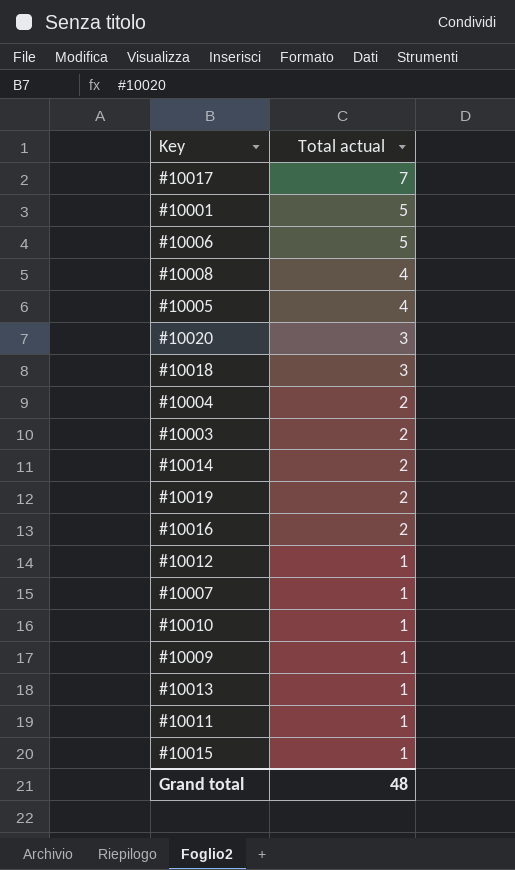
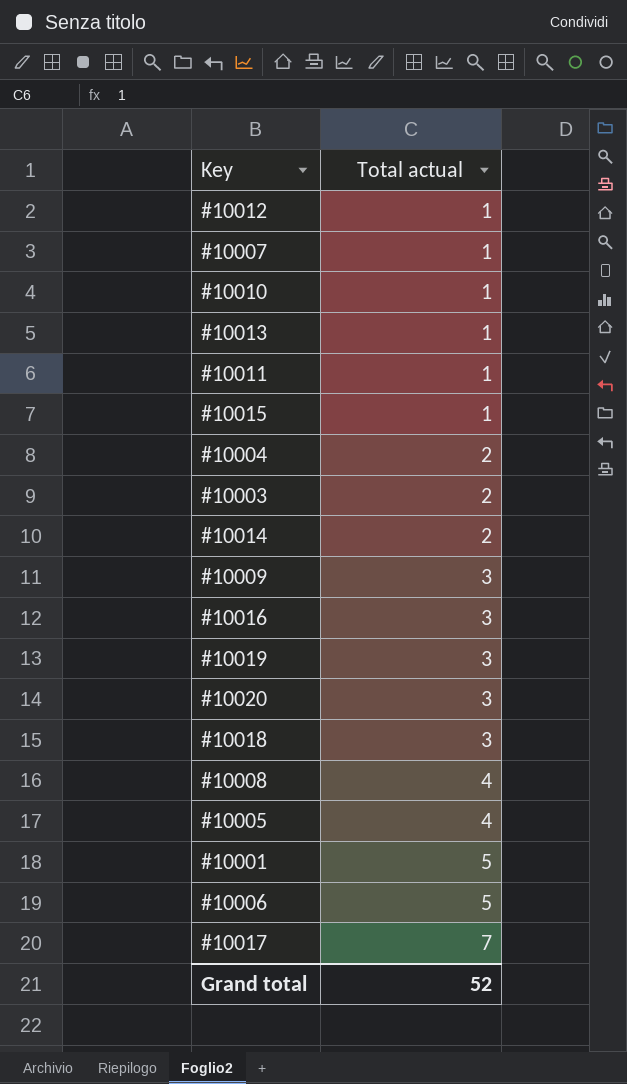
row order: Total actual descending -> Total actual ascending
#10009 | Total actual: 1 -> 3
#10016 | Total actual: 2 -> 3
#10019 | Total actual: 2 -> 3
Grand total | Total actual: 48 -> 52

